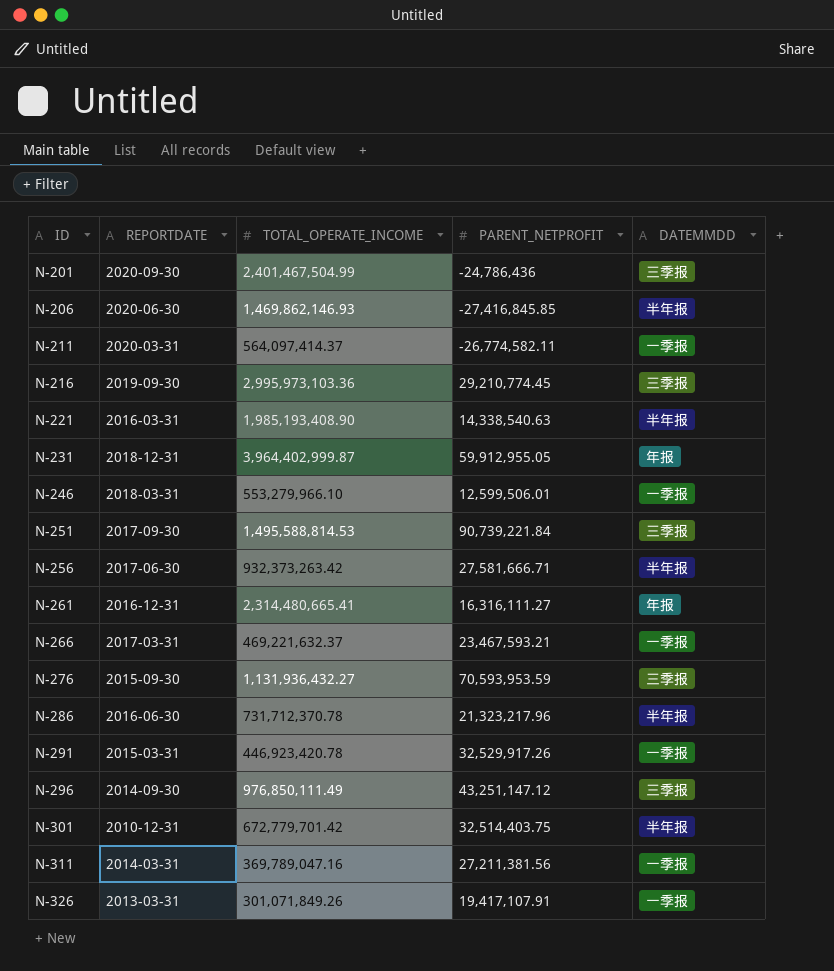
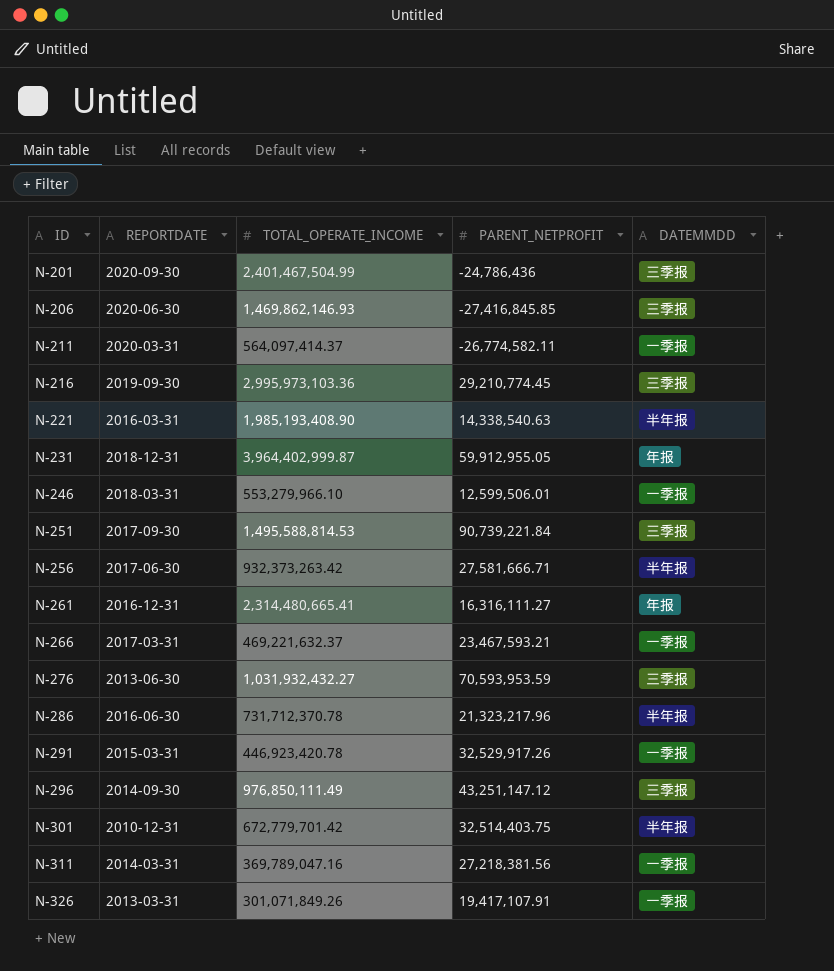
N-206 | DATEMMDD: 半年报 -> 三季报
N-276 | REPORTDATE: 2015-09-30 -> 2013-06-30
N-276 | TOTAL_OPERATE_INCOME: 1,131,936,432.27 -> 1,031,932,432.27
N-311 | PARENT_NETPROFIT: 27,211,381.56 -> 27,218,381.56

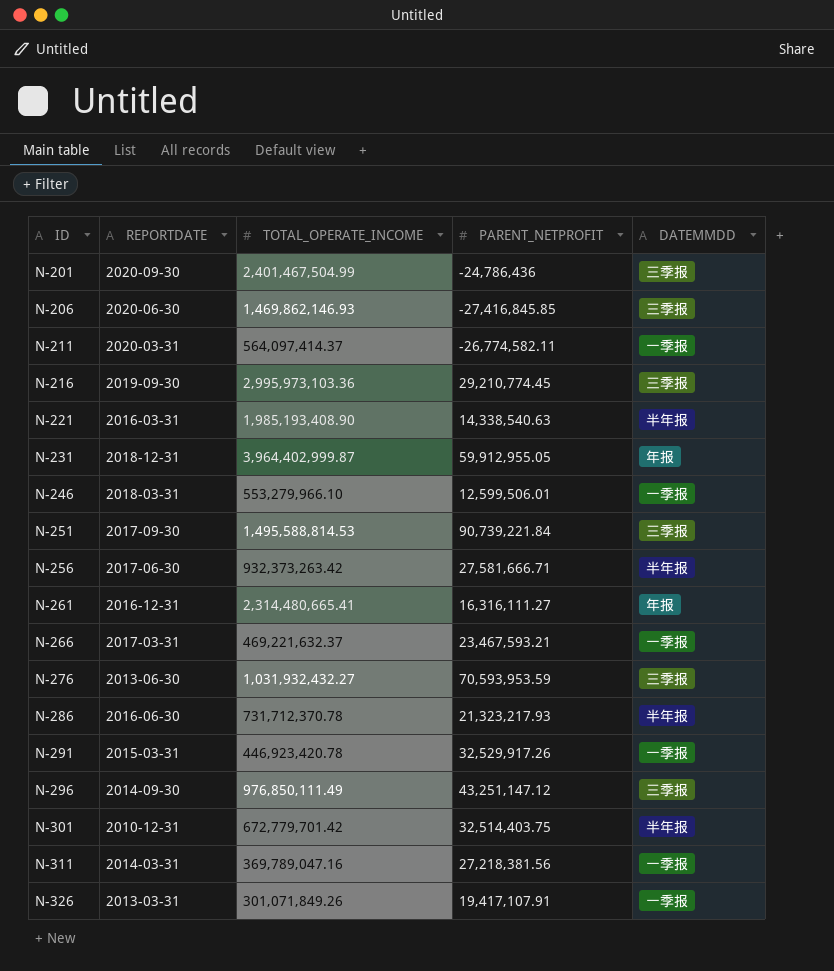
N-286 | PARENT_NETPROFIT: 21,323,217.96 -> 21,323,217.93

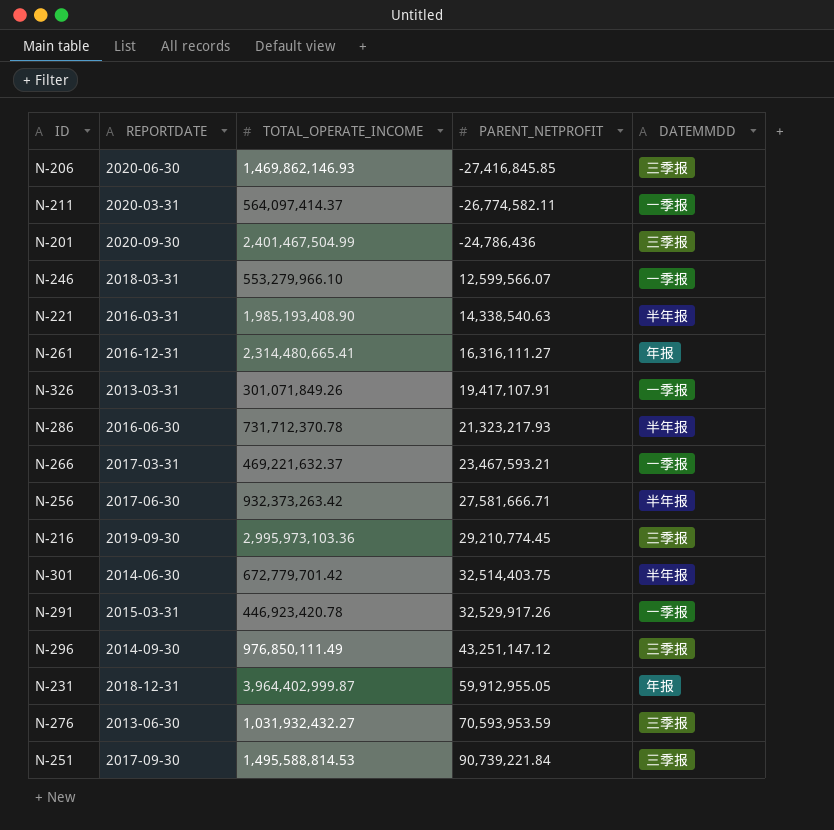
row order: ID ascending -> PARENT_NETPROFIT ascending
row N-311: 2014-03-31 | 369,789,047.16 | 27,218,381.56 | 一季报 -> none
N-246 | PARENT_NETPROFIT: 12,599,506.01 -> 12,599,566.07
N-301 | REPORTDATE: 2010-12-31 -> 2014-06-30

